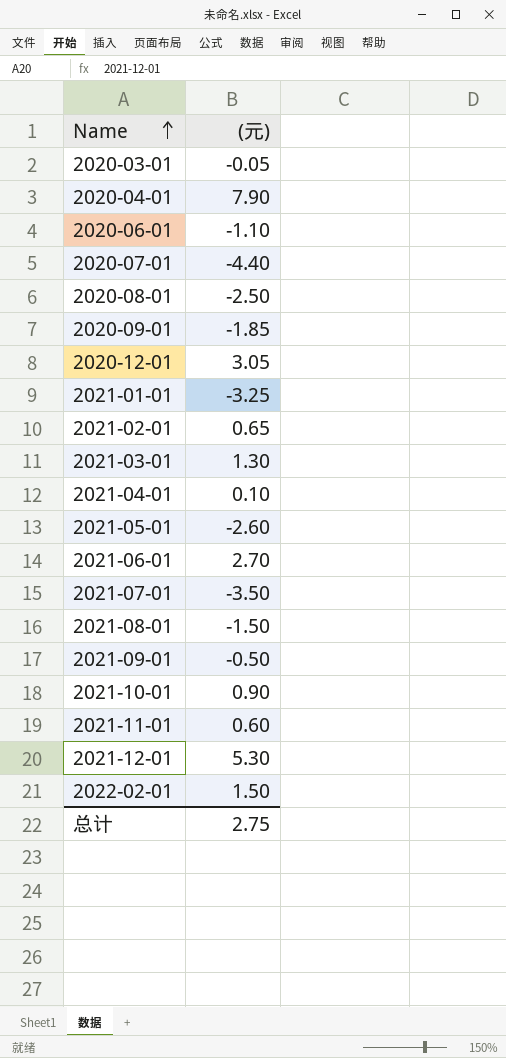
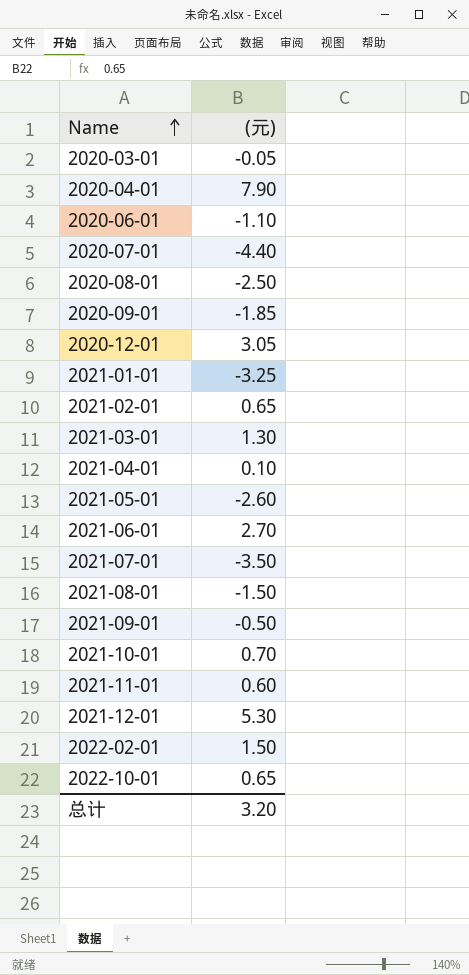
2021-10-01 | (元): 0.90 -> 0.70
row 2022-10-01: none -> 0.65
总计 | (元): 2.75 -> 3.20

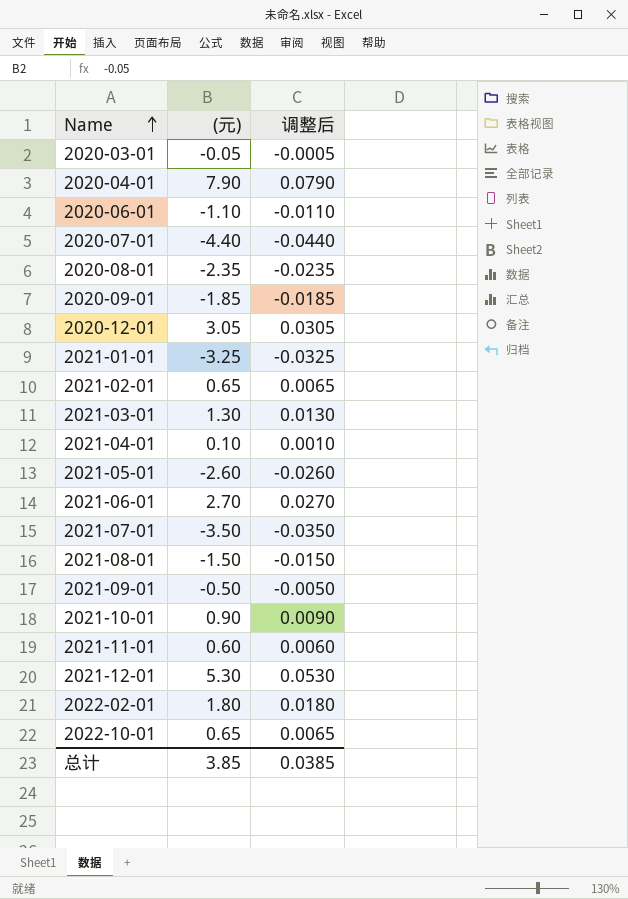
column 调整后 | formula: none -> [(元)] * 0.01
2020-08-01 | (元): -2.50 -> -2.35
2021-10-01 | (元): 0.70 -> 0.90
2022-02-01 | (元): 1.50 -> 1.80
总计 | (元): 3.20 -> 3.85

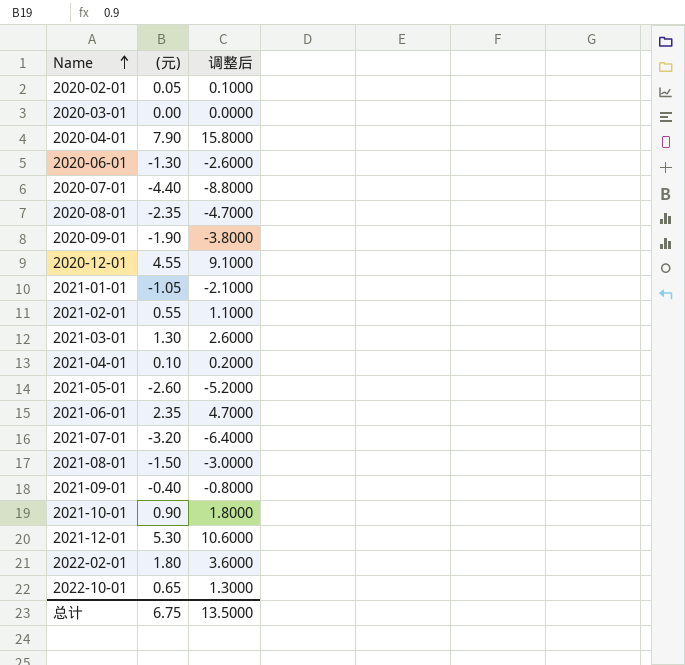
column 调整后 | formula: [(元)] * 0.01 -> [(元)] * 2
row 2021-11-01: 0.60 | 0.0060 -> none
row 2020-02-01: none -> 0.05 | 0.1000
2020-03-01 | (元): -0.05 -> 0.00
2020-06-01 | (元): -1.10 -> -1.30
2020-09-01 | (元): -1.85 -> -1.90
2020-12-01 | (元): 3.05 -> 4.55
2021-01-01 | (元): -3.25 -> -1.05
2021-02-01 | (元): 0.65 -> 0.55
2021-06-01 | (元): 2.70 -> 2.35
2021-07-01 | (元): -3.50 -> -3.20
2021-09-01 | (元): -0.50 -> -0.40
总计 | (元): 3.85 -> 6.75
总计 | 调整后: 0.0385 -> 13.5000

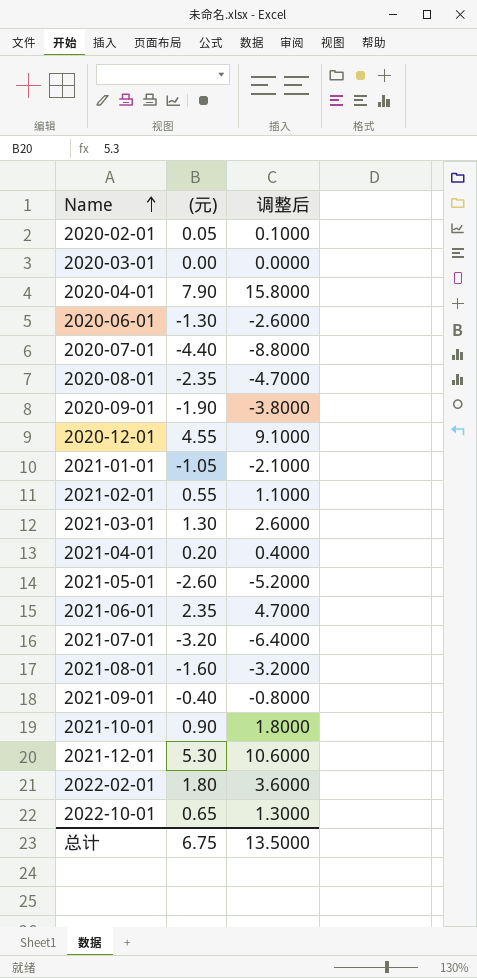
2021-04-01 | (元): 0.10 -> 0.20
2021-04-01 | 调整后: 0.2000 -> 0.4000
2021-08-01 | (元): -1.50 -> -1.60
2021-08-01 | 调整后: -3.0000 -> -3.2000

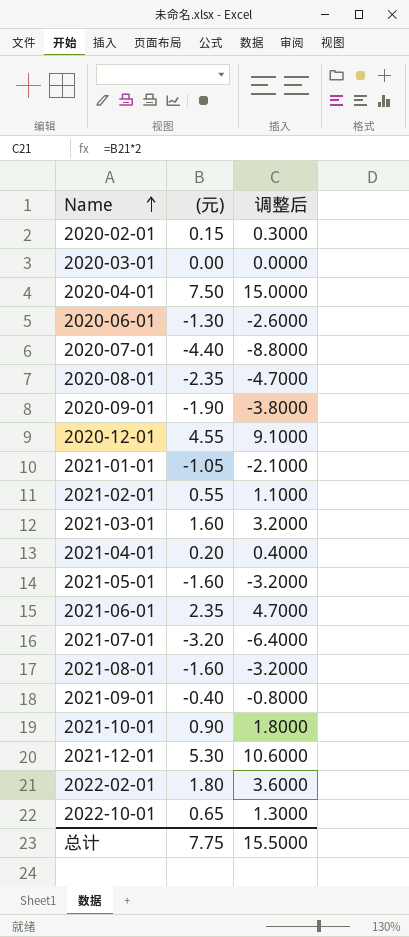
2020-02-01 | (元): 0.05 -> 0.15
2020-02-01 | 调整后: 0.1000 -> 0.3000
2020-04-01 | (元): 7.90 -> 7.50
2020-04-01 | 调整后: 15.8000 -> 15.0000
2021-03-01 | (元): 1.30 -> 1.60
2021-03-01 | 调整后: 2.6000 -> 3.2000
2021-05-01 | (元): -2.60 -> -1.60
2021-05-01 | 调整后: -5.2000 -> -3.2000
总计 | (元): 6.75 -> 7.75
总计 | 调整后: 13.5000 -> 15.5000

